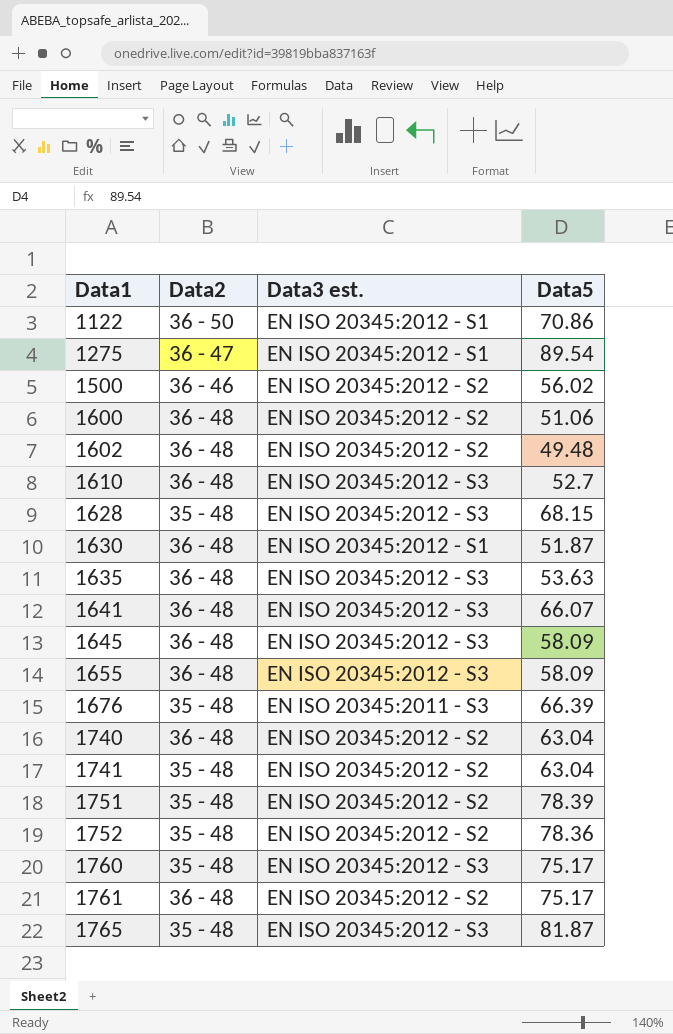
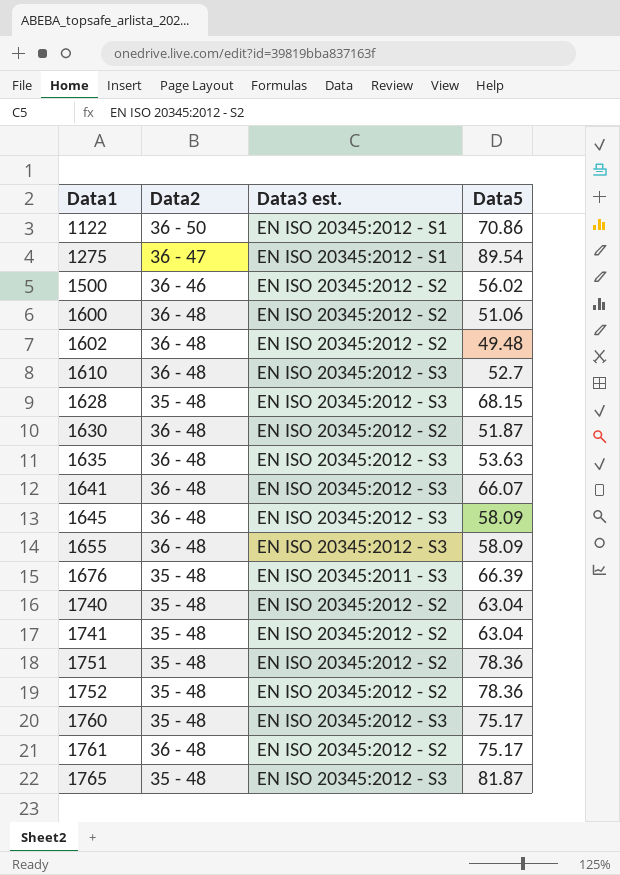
1630 | Data3 est.: EN ISO 20345:2012 - S1 -> EN ISO 20345:2012 - S2
1740 | Data2: 36 - 48 -> 35 - 48
1751 | Data5: 78.39 -> 78.36

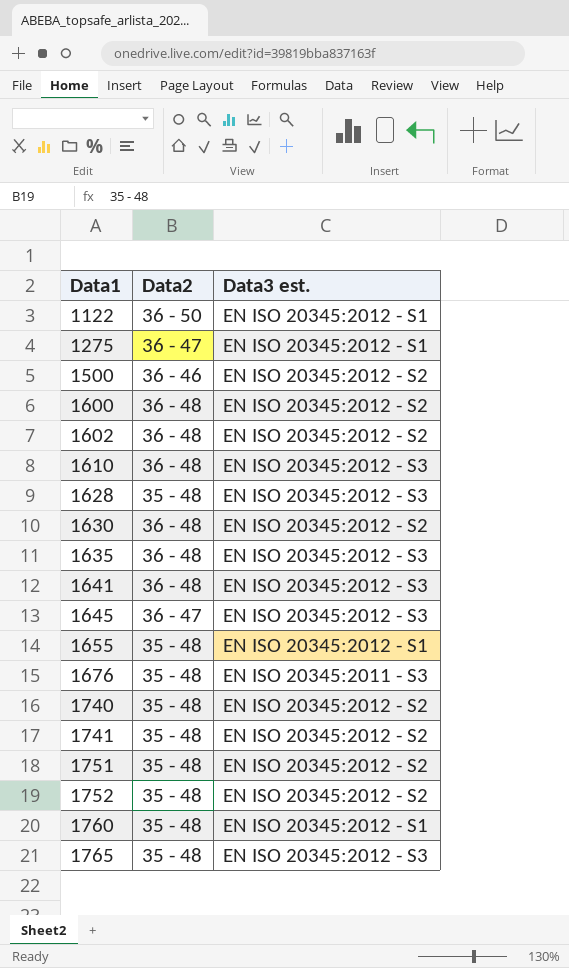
column Data5 | position: 4 -> none
row 1761: 36 - 48 | EN ISO 20345:2012 - S2 | 75.17 -> none
1645 | Data2: 36 - 48 -> 36 - 47
1655 | Data2: 36 - 48 -> 35 - 48
1655 | Data3 est.: EN ISO 20345:2012 - S3 -> EN ISO 20345:2012 - S1
1760 | Data3 est.: EN ISO 20345:2012 - S3 -> EN ISO 20345:2012 - S1

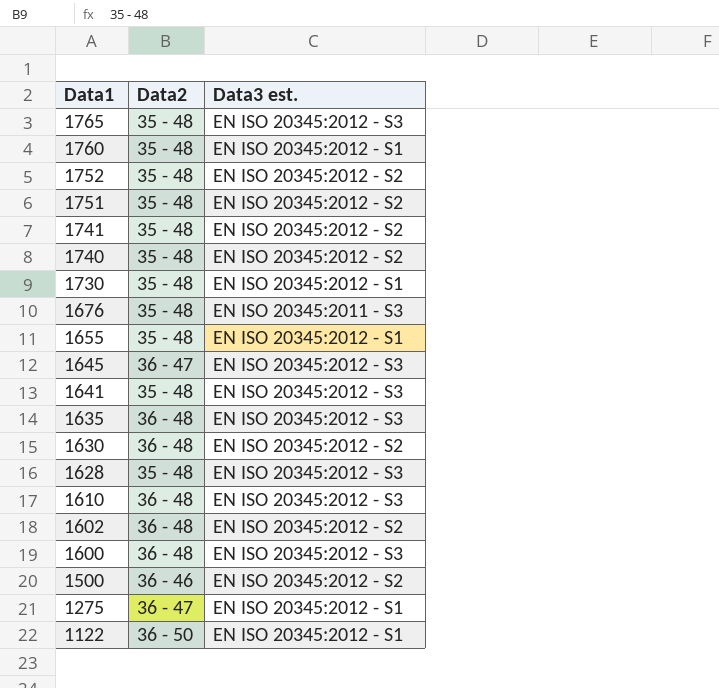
row order: Data1 ascending -> Data1 descending
row 1730: none -> 35 - 48 | EN ISO 20345:2012 - S1
1641 | Data2: 36 - 48 -> 35 - 48
1600 | Data3 est.: EN ISO 20345:2012 - S2 -> EN ISO 20345:2012 - S3

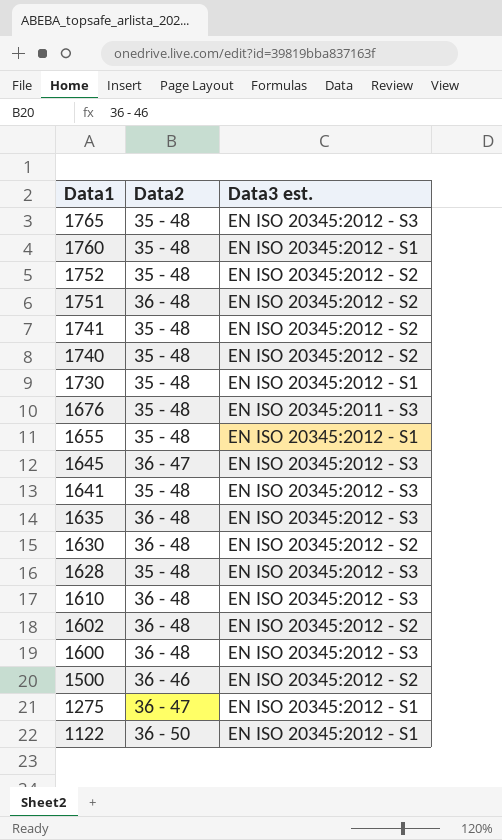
1751 | Data2: 35 - 48 -> 36 - 48

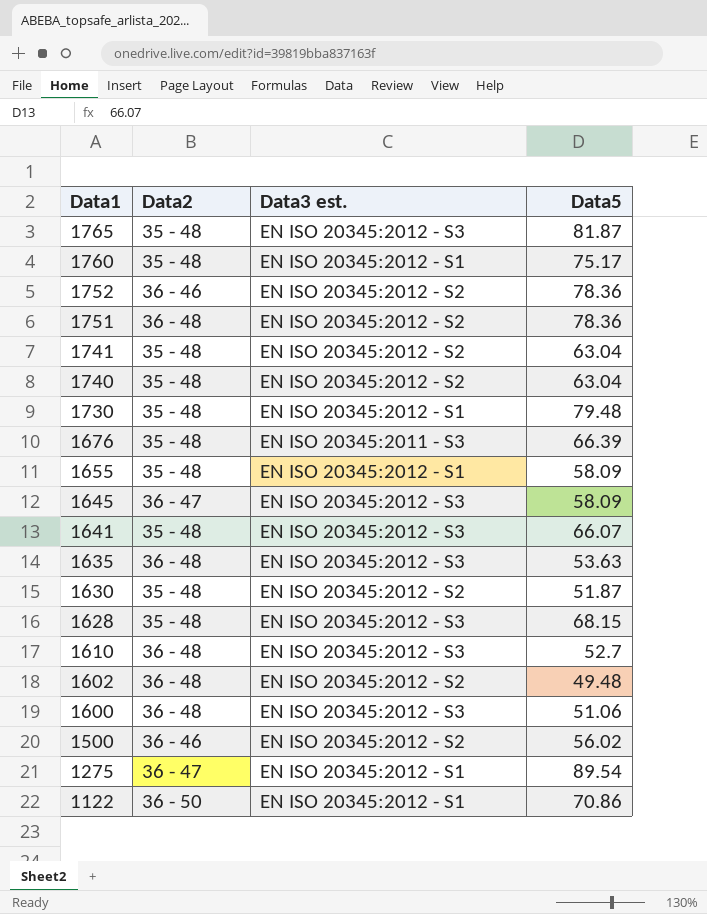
column Data5 | position: none -> 4
1752 | Data2: 35 - 48 -> 36 - 46
1630 | Data2: 36 - 48 -> 35 - 48

